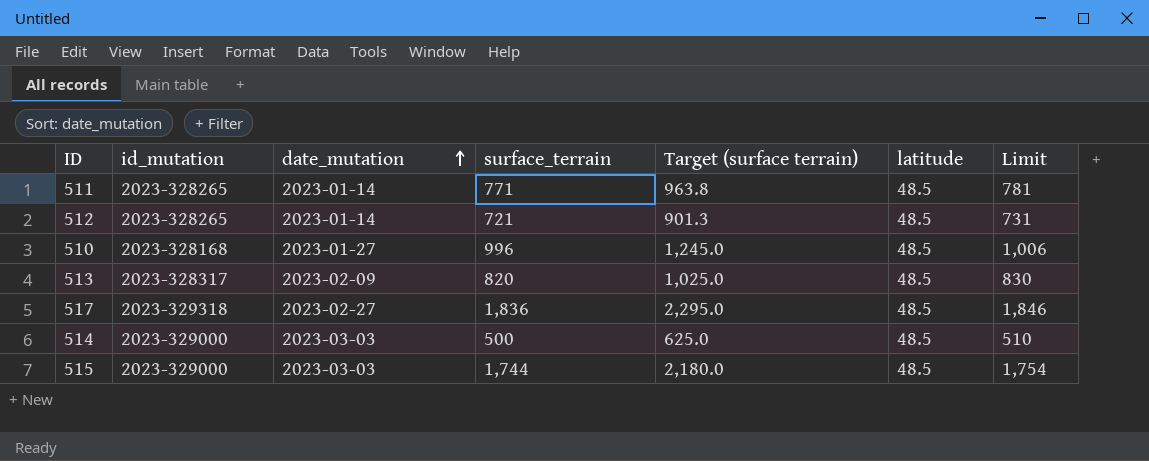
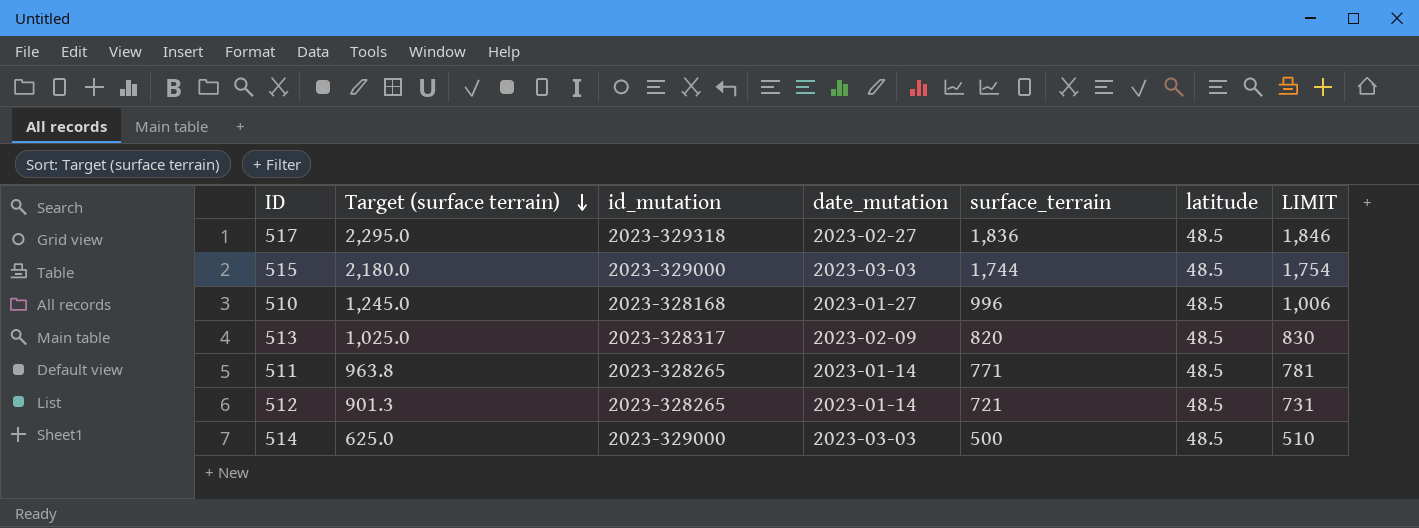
row order: date_mutation ascending -> Target (surface terrain) descending
column Target (surface terrain) | position: 5 -> 2
column name: Limit -> LIMIT

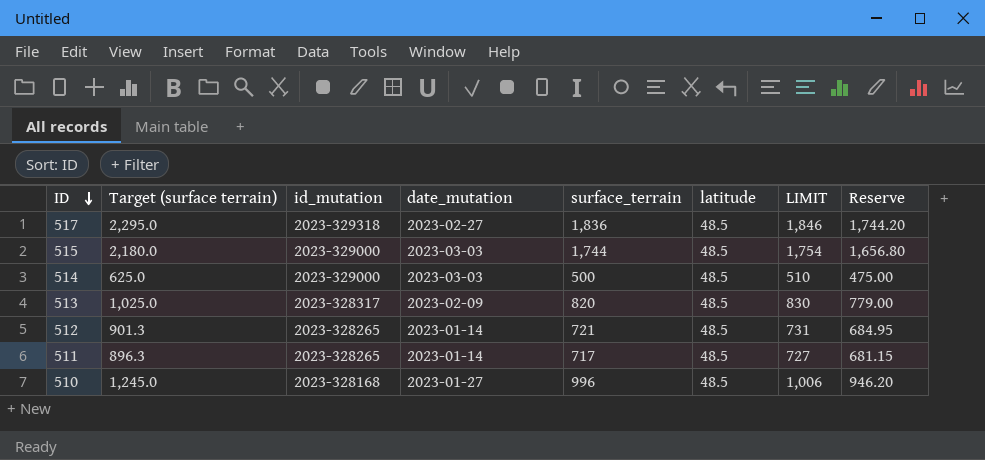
row order: Target (surface terrain) descending -> ID descending
column Reserve | formula: none -> [surface_terrain] * 0.95
511 | Target (surface terrain): 963.8 -> 896.3
511 | surface_terrain: 771 -> 717
511 | LIMIT: 781 -> 727

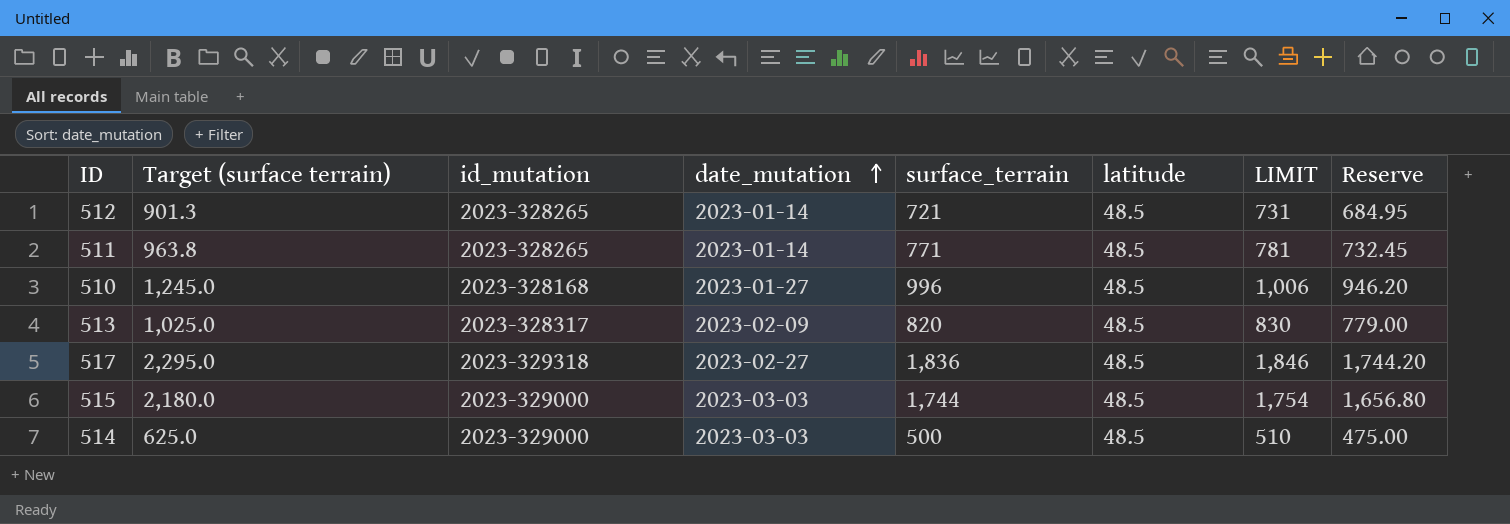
row order: ID descending -> date_mutation ascending
511 | Target (surface terrain): 896.3 -> 963.8
511 | surface_terrain: 717 -> 771
511 | LIMIT: 727 -> 781
511 | Reserve: 681.15 -> 732.45

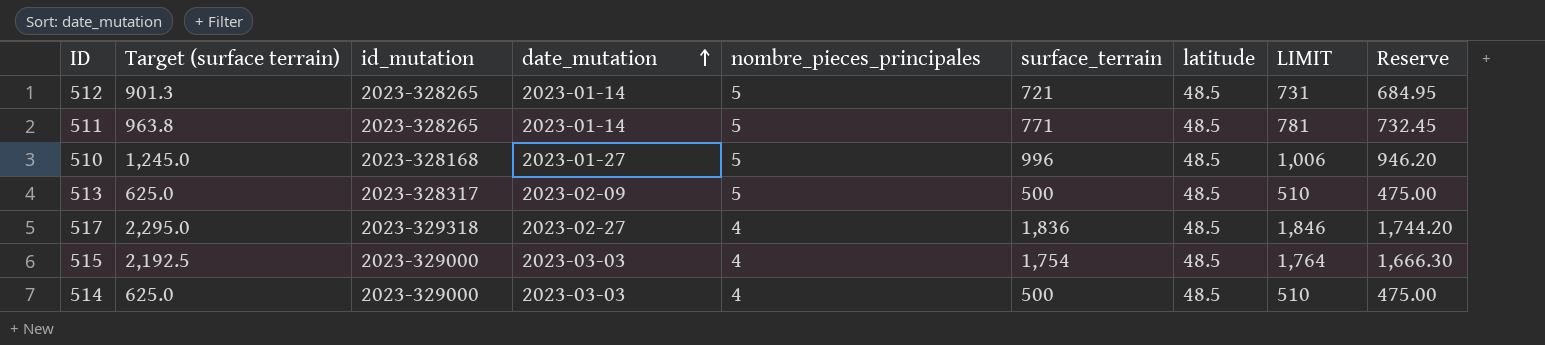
column nombre_pieces_principales | position: none -> 5
513 | Target (surface terrain): 1,025.0 -> 625.0
513 | surface_terrain: 820 -> 500
513 | LIMIT: 830 -> 510
513 | Reserve: 779.00 -> 475.00
515 | Target (surface terrain): 2,180.0 -> 2,192.5
515 | surface_terrain: 1,744 -> 1,754
515 | LIMIT: 1,754 -> 1,764
515 | Reserve: 1,656.80 -> 1,666.30

